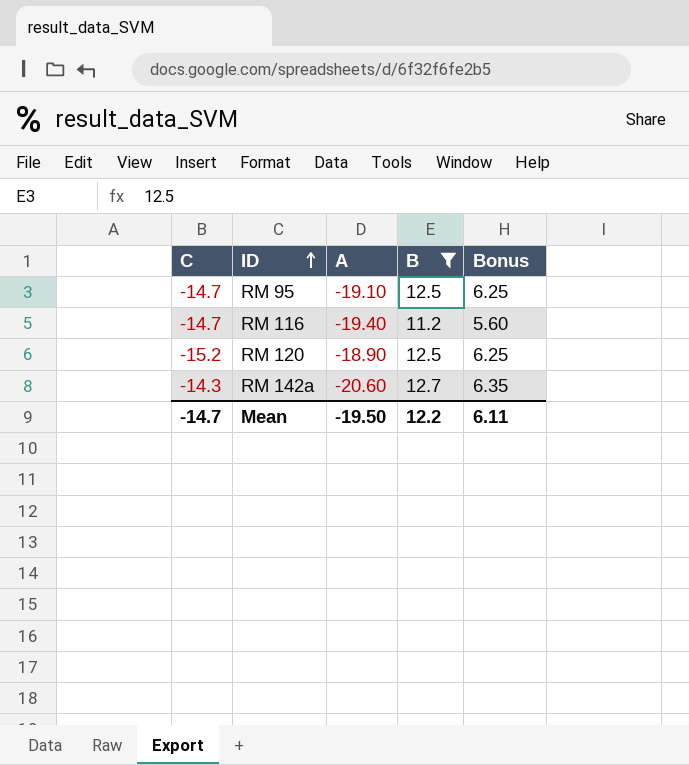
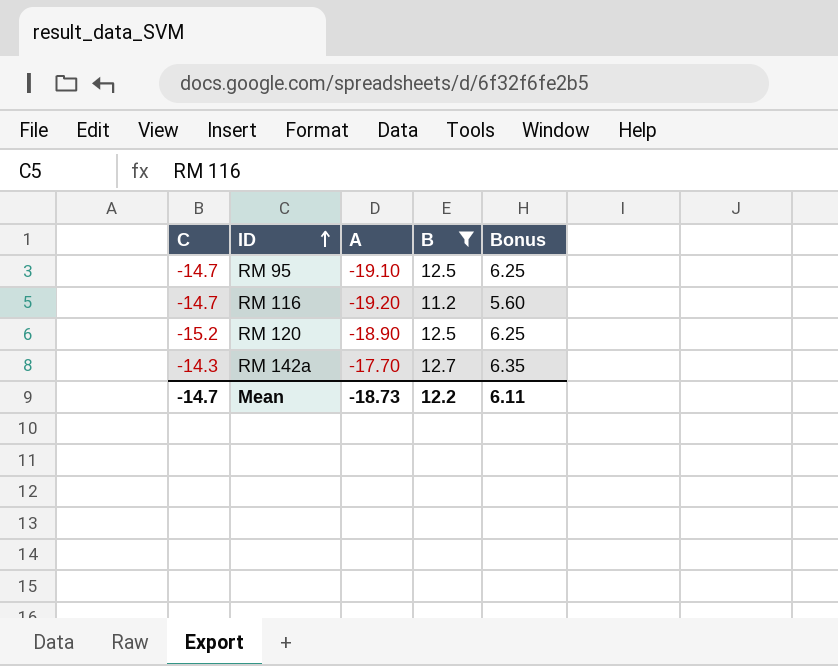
RM 116 | A: -19.40 -> -19.20
RM 142a | A: -20.60 -> -17.70
Mean | A: -19.50 -> -18.73

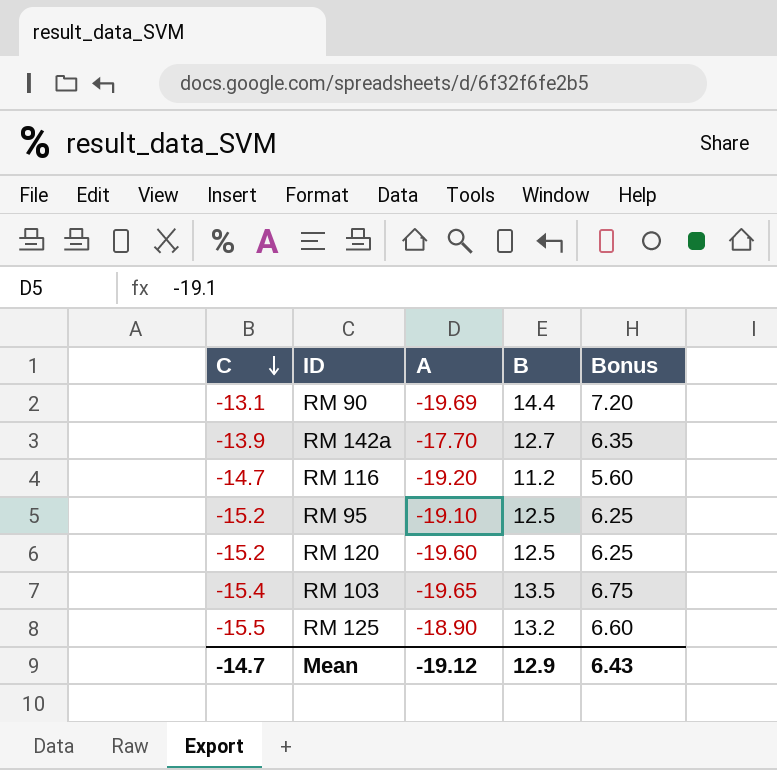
filter: B <= 12.7 -> none
row order: ID ascending -> C descending
RM 142a | C: -14.3 -> -13.9
RM 95 | C: -14.7 -> -15.2
RM 120 | A: -18.90 -> -19.60
Mean | A: -18.73 -> -19.12
Mean | B: 12.2 -> 12.9
Mean | Bonus: 6.11 -> 6.43

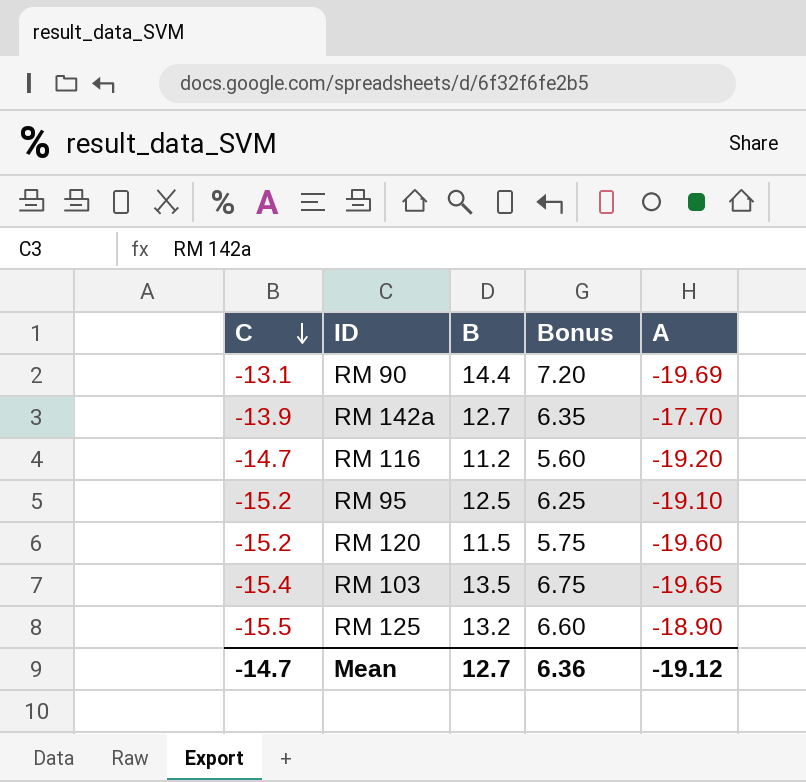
column A | position: 3 -> 5
RM 120 | B: 12.5 -> 11.5
RM 120 | Bonus: 6.25 -> 5.75
Mean | B: 12.9 -> 12.7
Mean | Bonus: 6.43 -> 6.36

